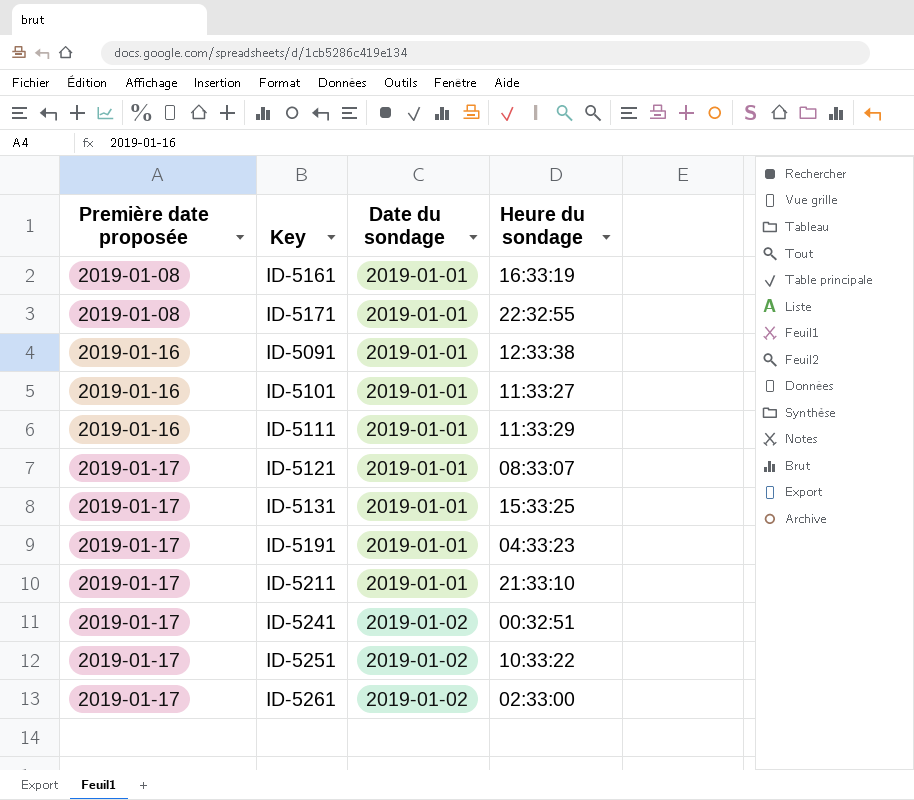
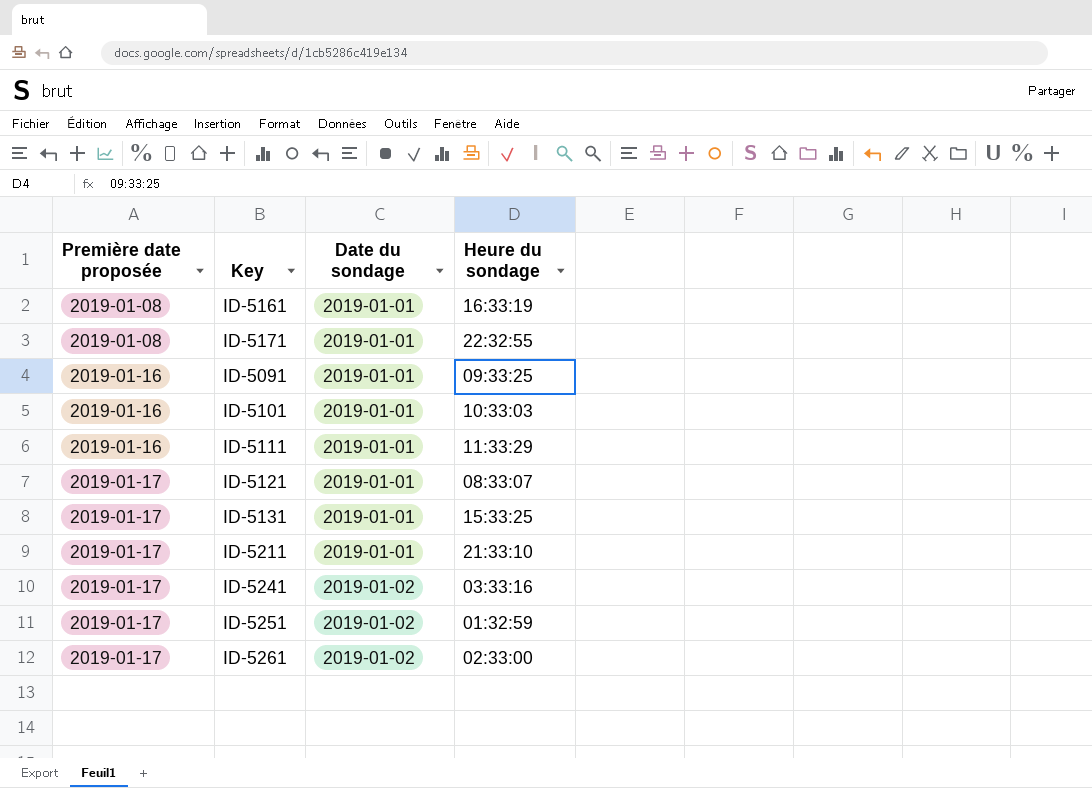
row ID-5191: 2019-01-17 | 2019-01-01 | 04:33:23 -> none
ID-5091 | Heure du sondage: 12:33:38 -> 09:33:25
ID-5101 | Heure du sondage: 11:33:27 -> 10:33:03
ID-5241 | Heure du sondage: 00:32:51 -> 03:33:16
ID-5251 | Heure du sondage: 10:33:22 -> 01:32:59

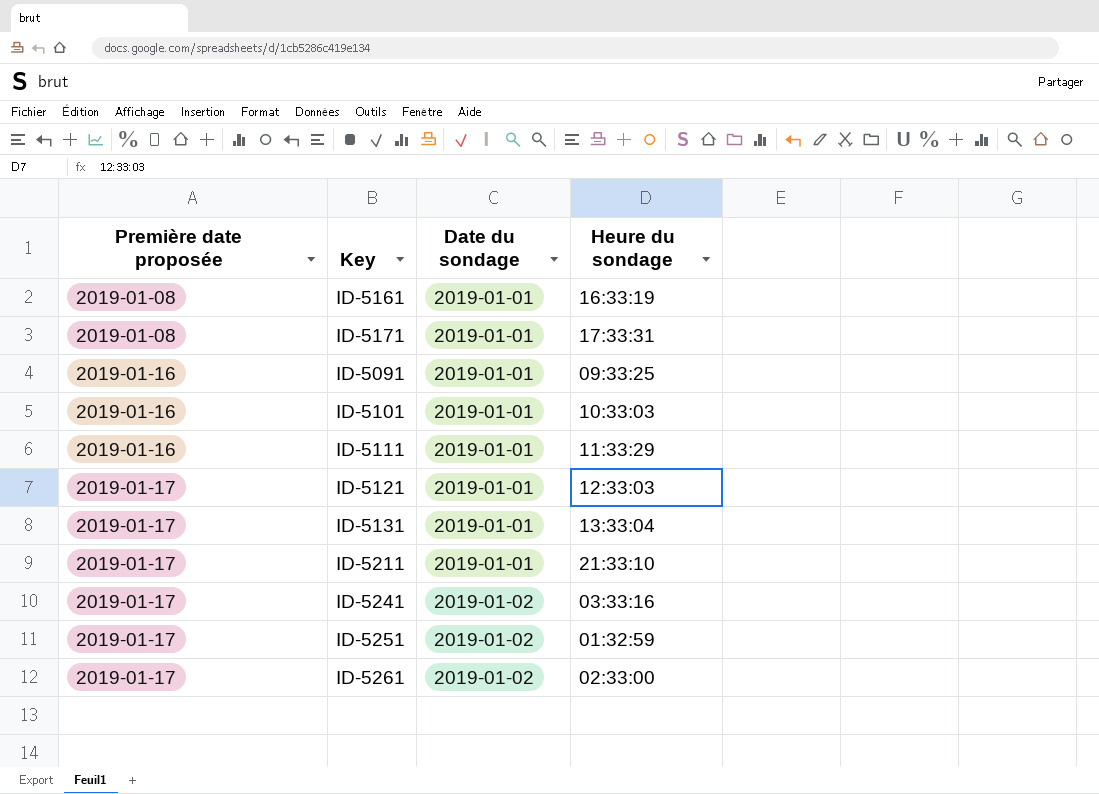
ID-5171 | Heure du sondage: 22:32:55 -> 17:33:31
ID-5121 | Heure du sondage: 08:33:07 -> 12:33:03
ID-5131 | Heure du sondage: 15:33:25 -> 13:33:04

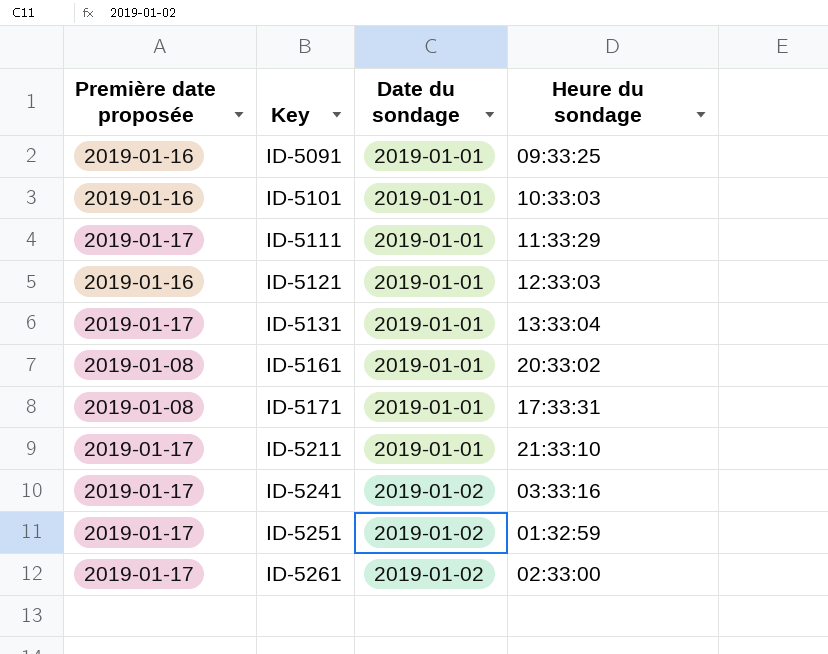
row order: Première date proposée ascending -> Key ascending
ID-5111 | Première date proposée: 2019-01-16 -> 2019-01-17
ID-5121 | Première date proposée: 2019-01-17 -> 2019-01-16
ID-5161 | Heure du sondage: 16:33:19 -> 20:33:02

